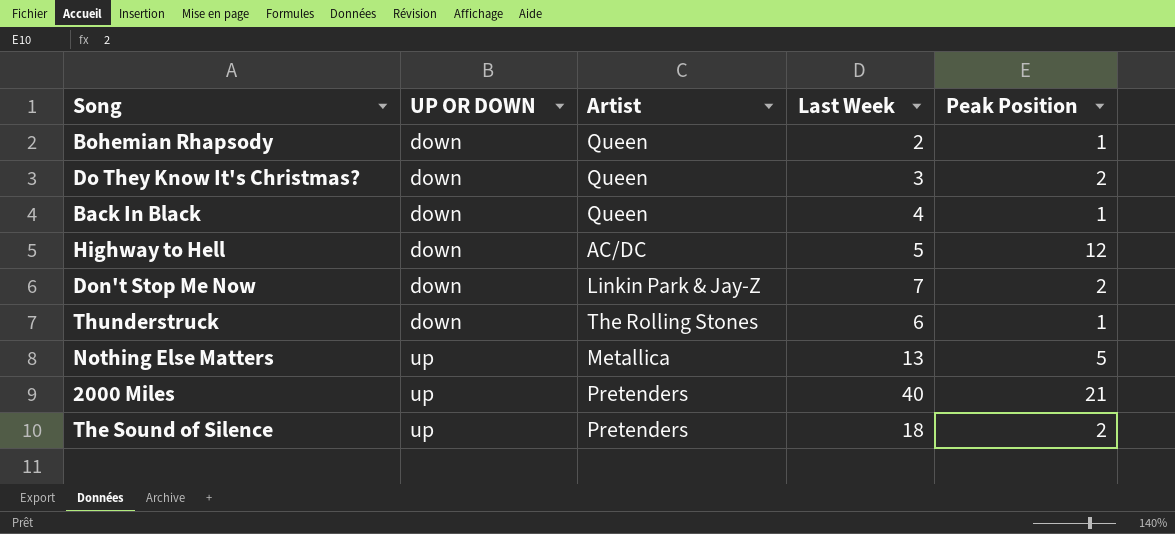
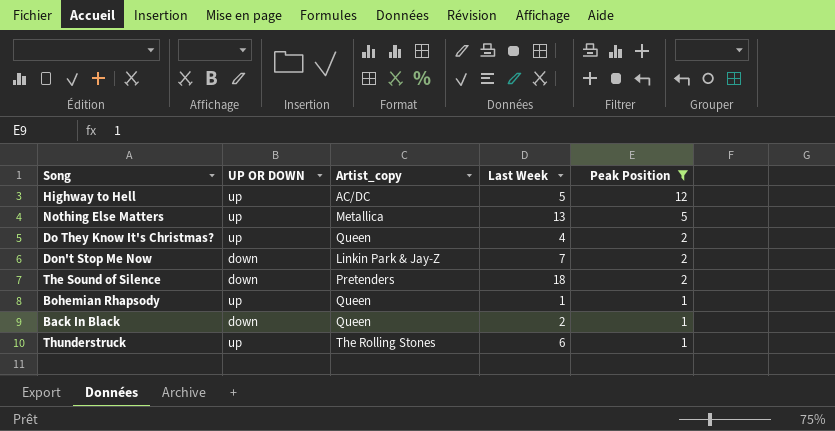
filter: none -> Peak Position != 21
row order: UP OR DOWN ascending -> Peak Position descending
column name: Artist -> Artist_copy
Highway to Hell | UP OR DOWN: down -> up
Do They Know It's Christmas? | UP OR DOWN: down -> up
Do They Know It's Christmas? | Last Week: 3 -> 4
The Sound of Silence | UP OR DOWN: up -> down
Bohemian Rhapsody | UP OR DOWN: down -> up
Bohemian Rhapsody | Last Week: 2 -> 1
Back In Black | Last Week: 4 -> 2
Thunderstruck | UP OR DOWN: down -> up

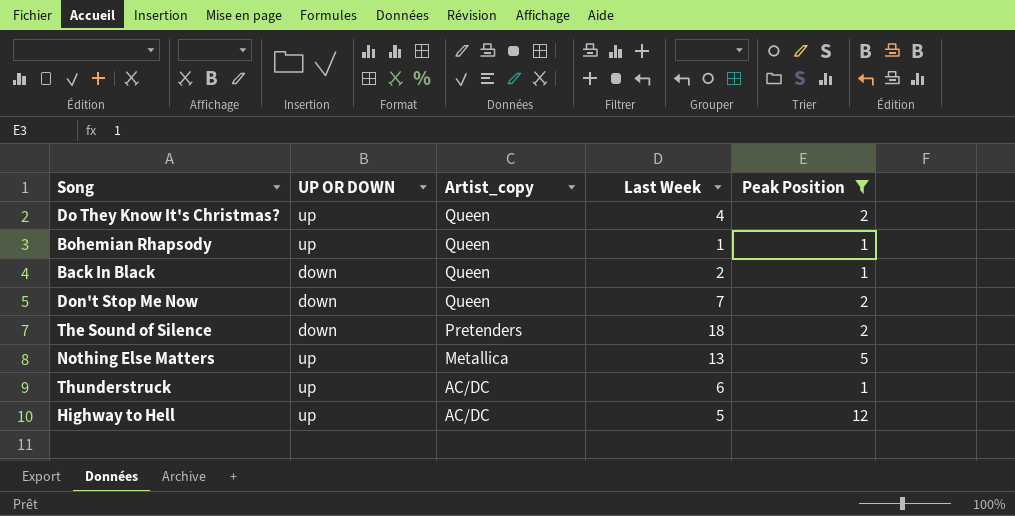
row order: Peak Position descending -> Artist_copy descending
Don't Stop Me Now | Artist_copy: Linkin Park & Jay-Z -> Queen
Thunderstruck | Artist_copy: The Rolling Stones -> AC/DC

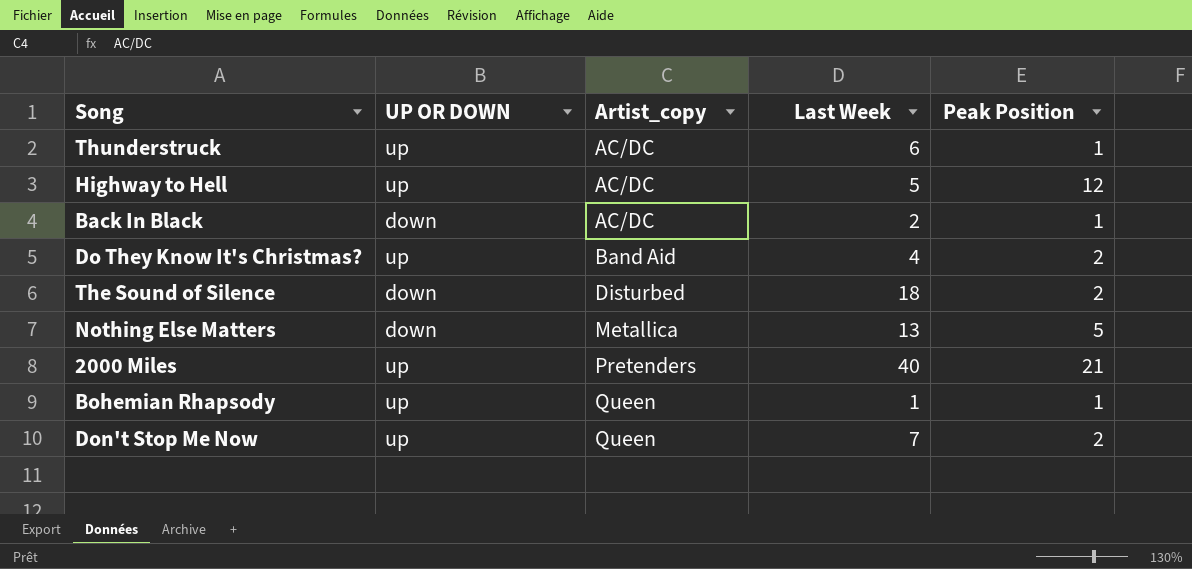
filter: Peak Position != 21 -> none
row order: Artist_copy descending -> Artist_copy ascending
Back In Black | Artist_copy: Queen -> AC/DC
Do They Know It's Christmas? | Artist_copy: Queen -> Band Aid
The Sound of Silence | Artist_copy: Pretenders -> Disturbed
Nothing Else Matters | UP OR DOWN: up -> down
Don't Stop Me Now | UP OR DOWN: down -> up

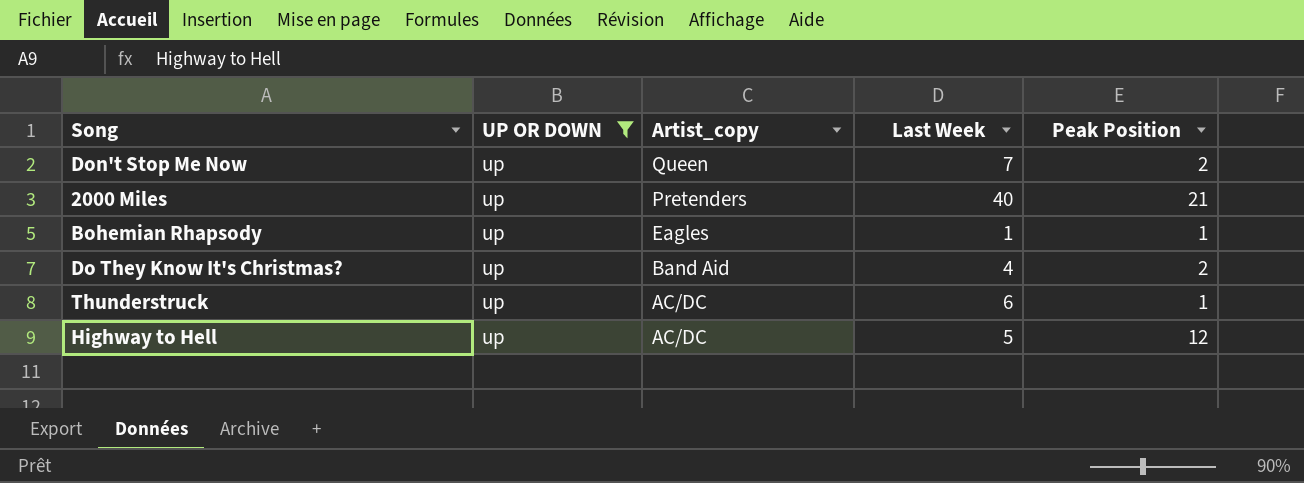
filter: none -> UP OR DOWN = up
row order: Artist_copy ascending -> Artist_copy descending
Bohemian Rhapsody | Artist_copy: Queen -> Eagles

